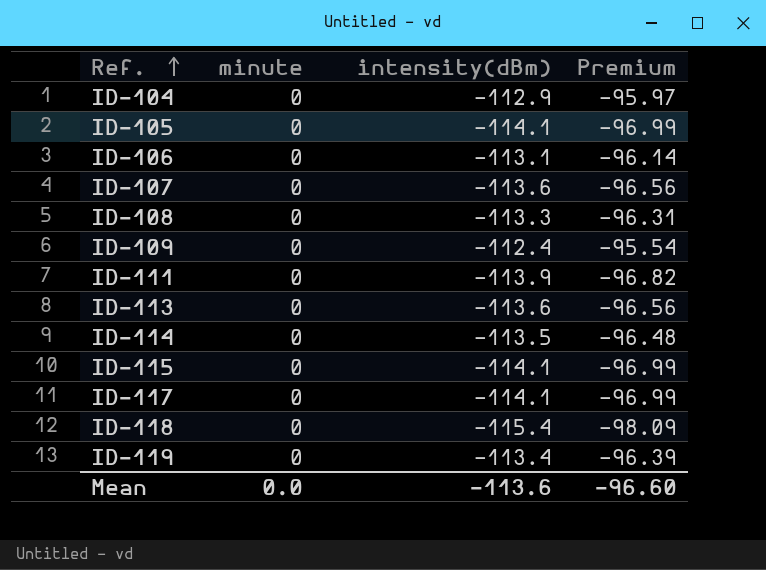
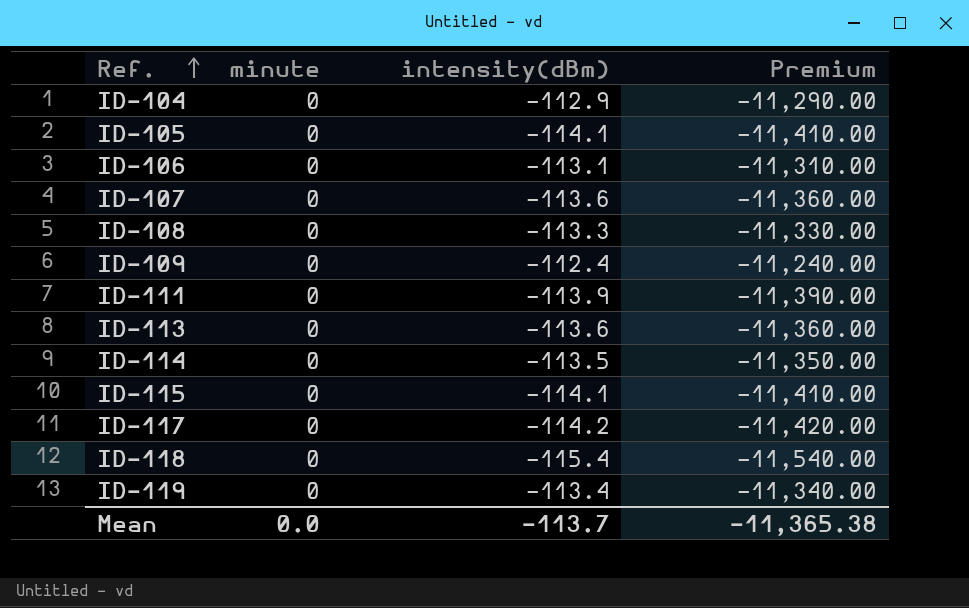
column Premium | formula: [intensity(dBm)] * 0.85 -> [intensity(dBm)] * 100
ID-117 | intensity(dBm): -114.1 -> -114.2
Mean | intensity(dBm): -113.6 -> -113.7
Mean | Premium: -96.60 -> -11,365.38

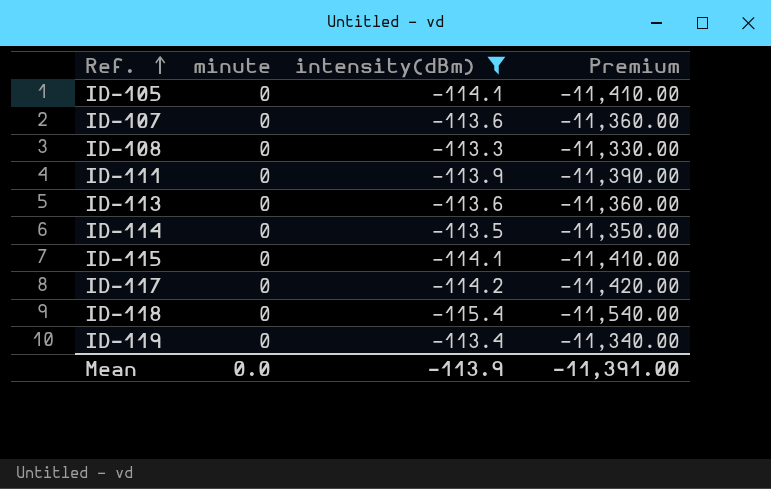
filter: none -> intensity(dBm) <= -113.3
Mean | intensity(dBm): -113.7 -> -113.9
Mean | Premium: -11,365.38 -> -11,391.00

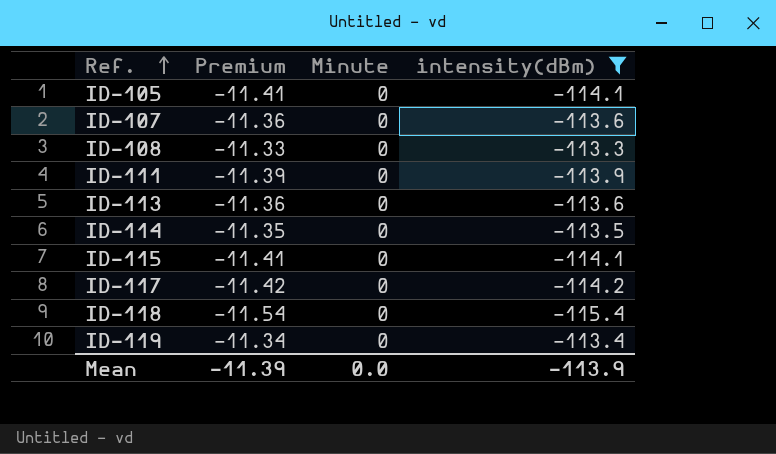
column Premium | formula: [intensity(dBm)] * 100 -> [intensity(dBm)] * 0.1
column Premium | position: 4 -> 2
column name: minute -> Minute
Mean | Premium: -11,391.00 -> -11.39

